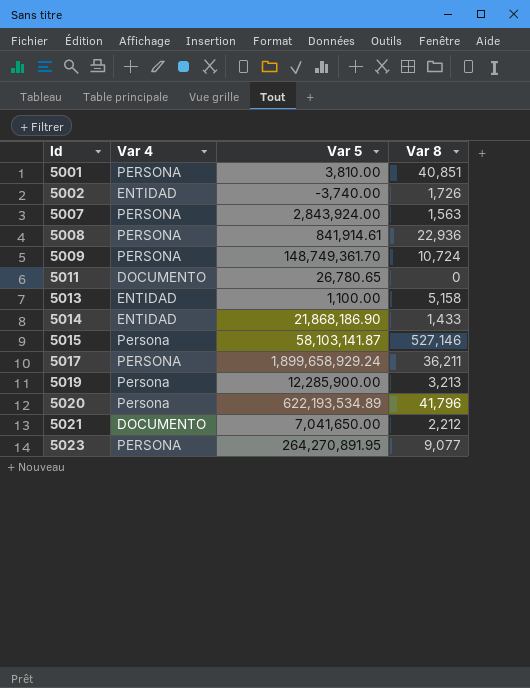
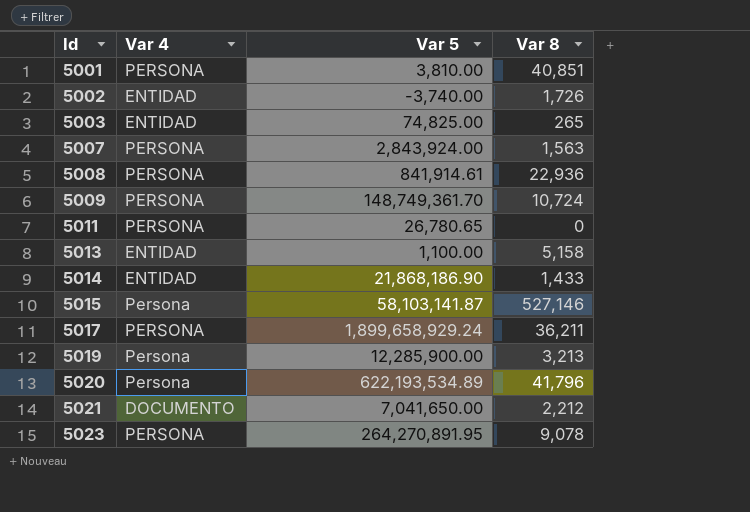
row 5003: none -> ENTIDAD | 74,825.00 | 265
5011 | Var 4: DOCUMENTO -> PERSONA
5023 | Var 8: 9,077 -> 9,078

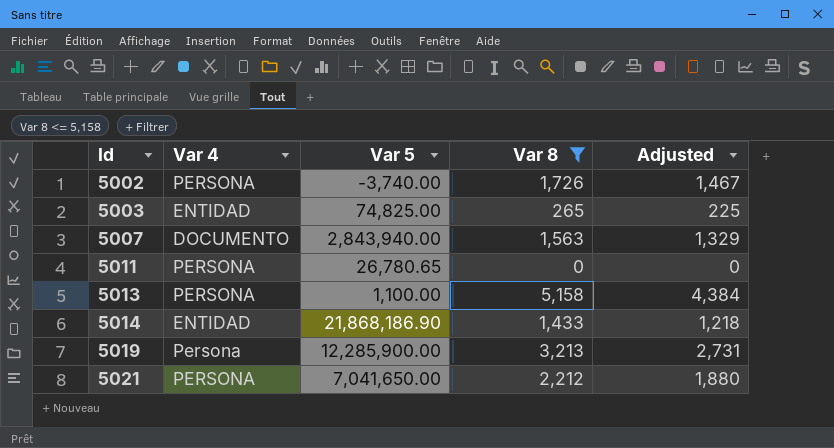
filter: none -> Var 8 <= 5,158
column Adjusted | formula: none -> [Var 8] * 0.85
5002 | Var 4: ENTIDAD -> PERSONA
5007 | Var 4: PERSONA -> DOCUMENTO
5007 | Var 5: 2,843,924.00 -> 2,843,940.00
5013 | Var 4: ENTIDAD -> PERSONA
5021 | Var 4: DOCUMENTO -> PERSONA

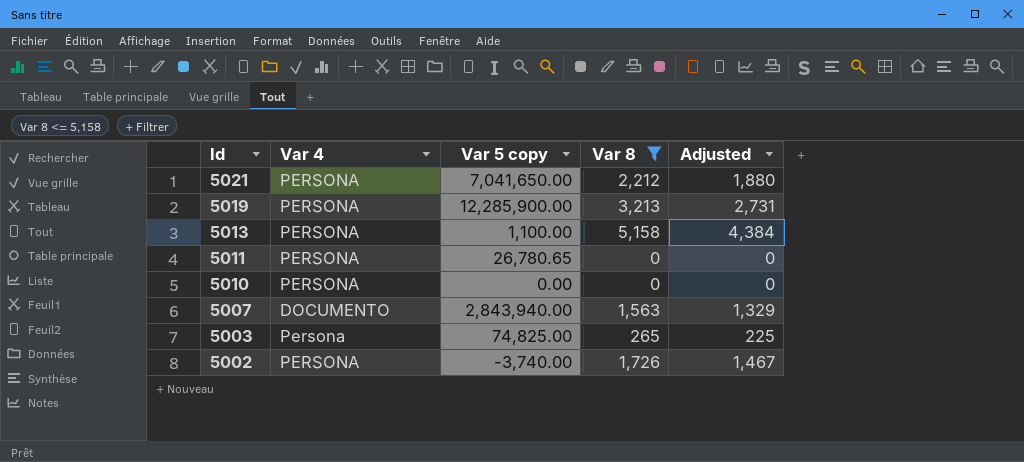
row order: Id ascending -> Id descending
column name: Var 5 -> Var 5 copy
row 5014: ENTIDAD | 21,868,186.90 | 1,433 | 1,218 -> none
5019 | Var 4: Persona -> PERSONA
row 5010: none -> PERSONA | 0.00 | 0 | 0
5003 | Var 4: ENTIDAD -> Persona

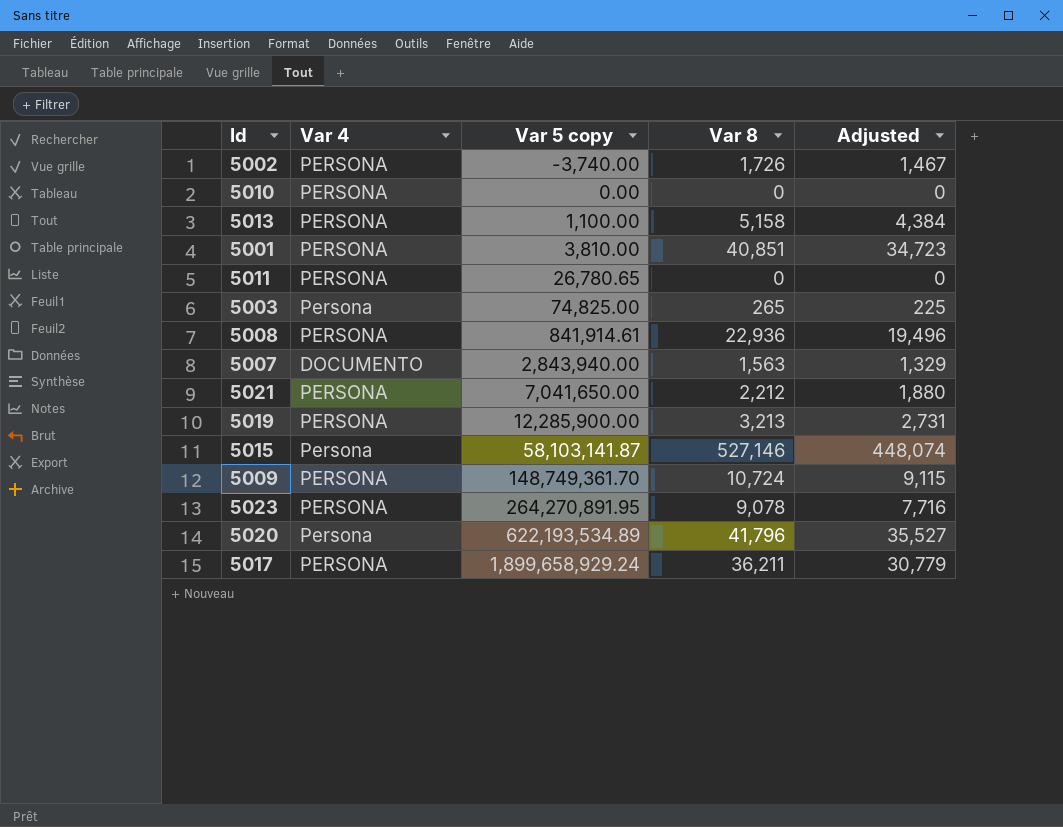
filter: Var 8 <= 5,158 -> none
row order: Id descending -> Var 5 copy ascending

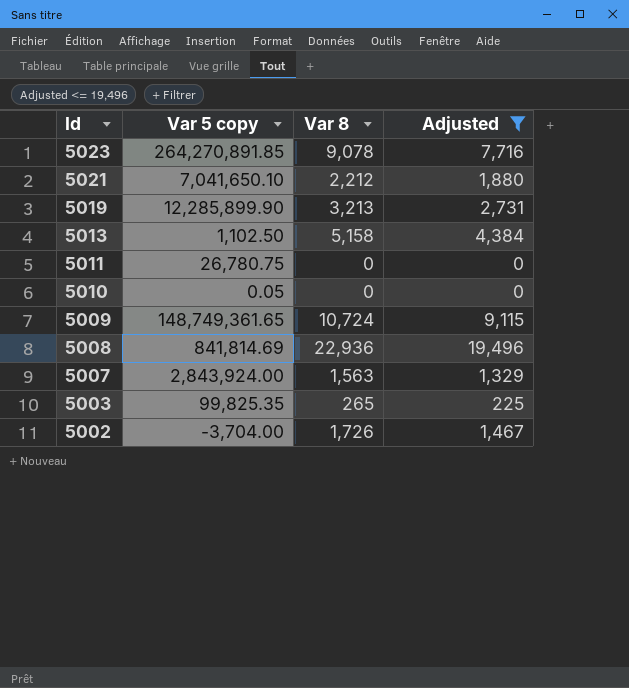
filter: none -> Adjusted <= 19,496
row order: Var 5 copy ascending -> Id descending
column Var 4 | position: 2 -> none
5023 | Var 5 copy: 264,270,891.95 -> 264,270,891.85
5021 | Var 5 copy: 7,041,650.00 -> 7,041,650.10
5019 | Var 5 copy: 12,285,900.00 -> 12,285,899.90
5013 | Var 5 copy: 1,100.00 -> 1,102.50
5011 | Var 5 copy: 26,780.65 -> 26,780.75
5010 | Var 5 copy: 0.00 -> 0.05
5009 | Var 5 copy: 148,749,361.70 -> 148,749,361.65
5008 | Var 5 copy: 841,914.61 -> 841,814.69
5007 | Var 5 copy: 2,843,940.00 -> 2,843,924.00
5003 | Var 5 copy: 74,825.00 -> 99,825.35
5002 | Var 5 copy: -3,740.00 -> -3,704.00

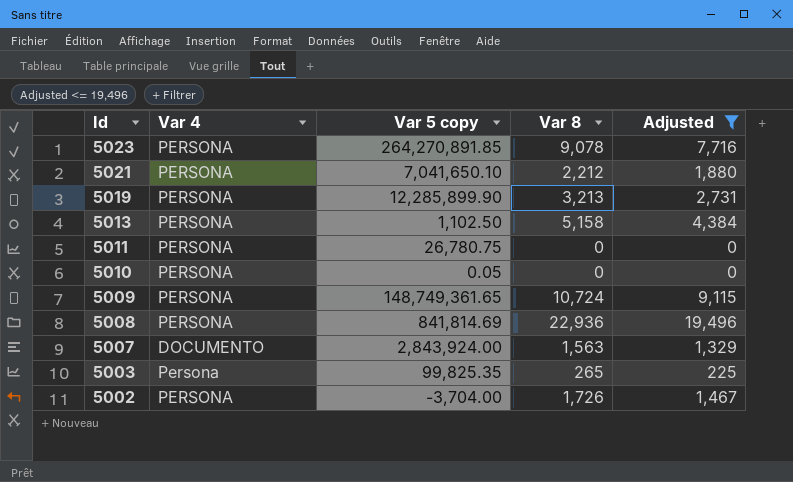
column Var 4 | position: none -> 2

